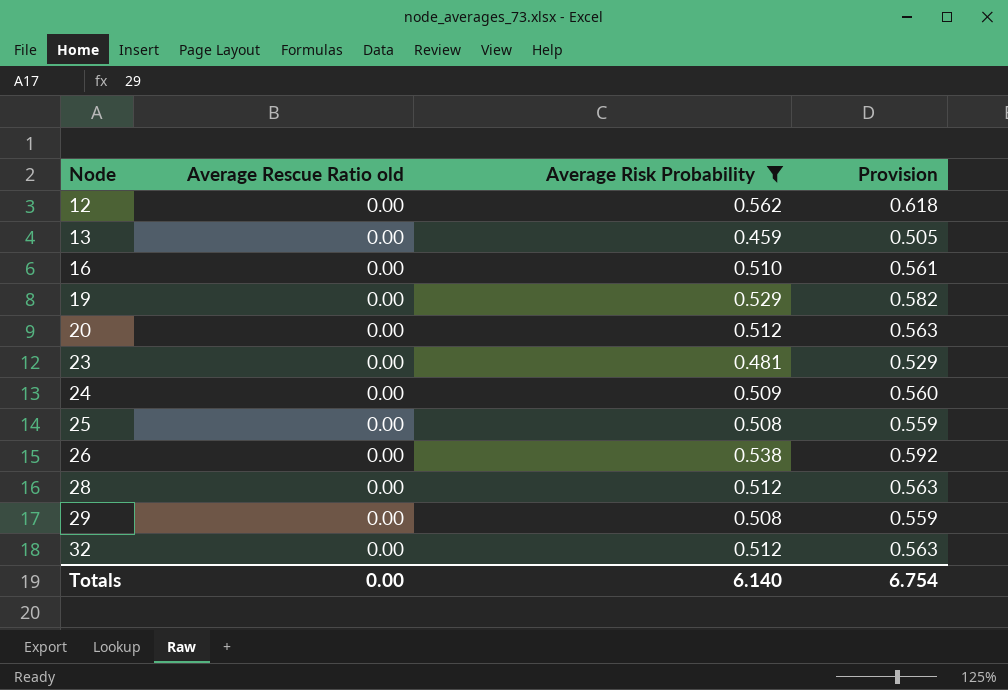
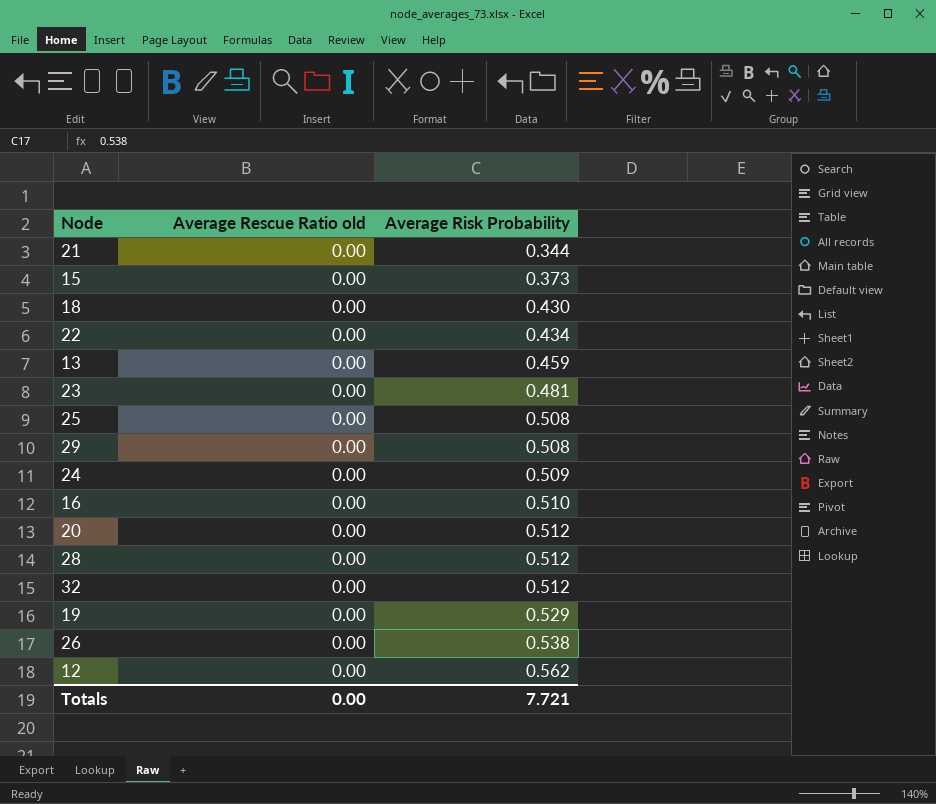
filter: Average Risk Probability >= 0.459 -> none
row order: Node ascending -> Average Risk Probability ascending
column Provision | formula: [Average Risk Probability] * 1.1 -> none
Totals | Average Risk Probability: 6.140 -> 7.721

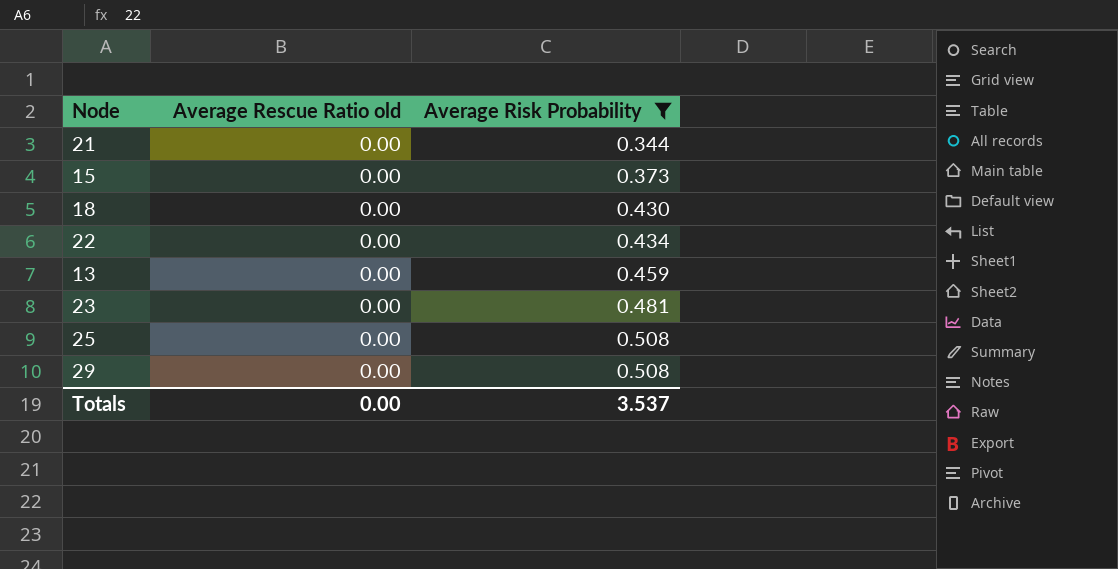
filter: none -> Average Risk Probability <= 0.508
Totals | Average Risk Probability: 7.721 -> 3.537

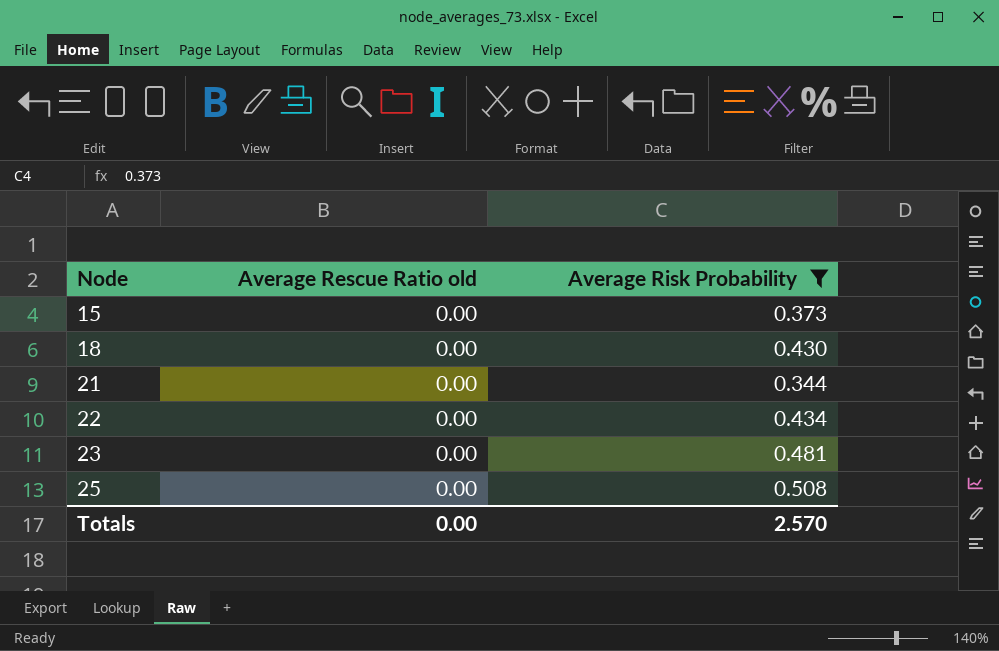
row order: Average Risk Probability ascending -> Node ascending
row 13: 0.00 | 0.459 -> none
row 29: 0.00 | 0.508 -> none
Totals | Average Risk Probability: 3.537 -> 2.570

